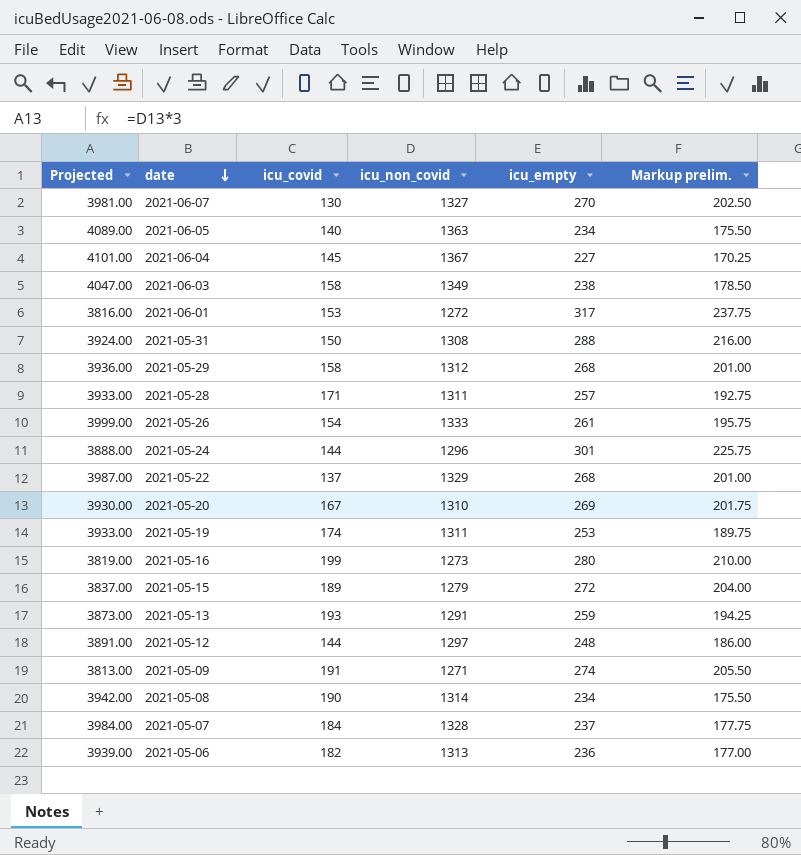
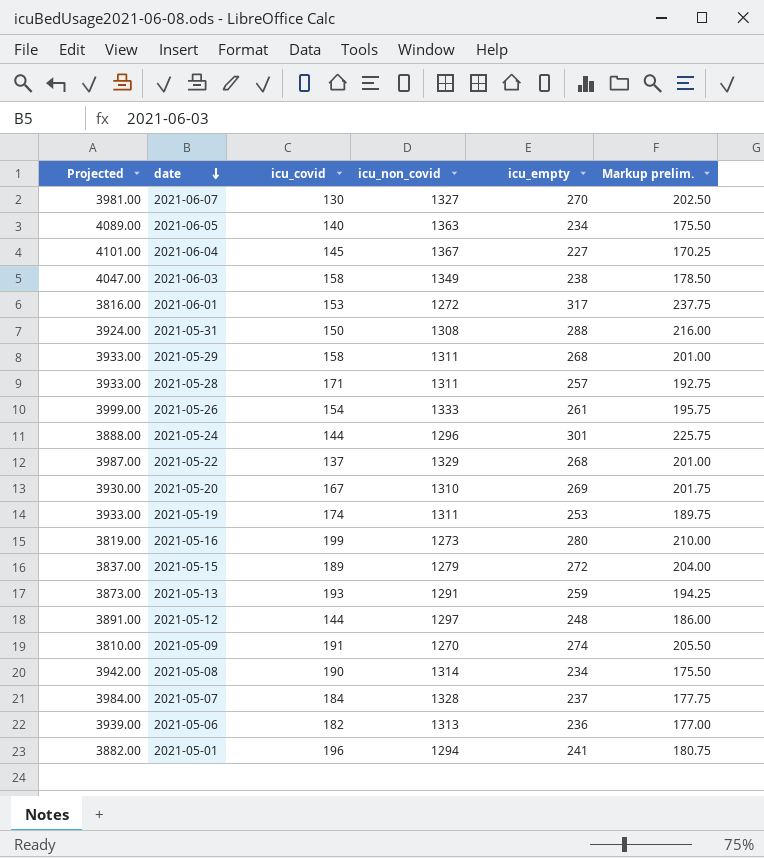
2021-05-29 | Projected: 3936.00 -> 3933.00
2021-05-29 | icu_non_covid: 1312 -> 1311
2021-05-09 | Projected: 3813.00 -> 3810.00
2021-05-09 | icu_non_covid: 1271 -> 1270
row 2021-05-01: none -> 3882.00 | 196 | 1294 | 241 | 180.75

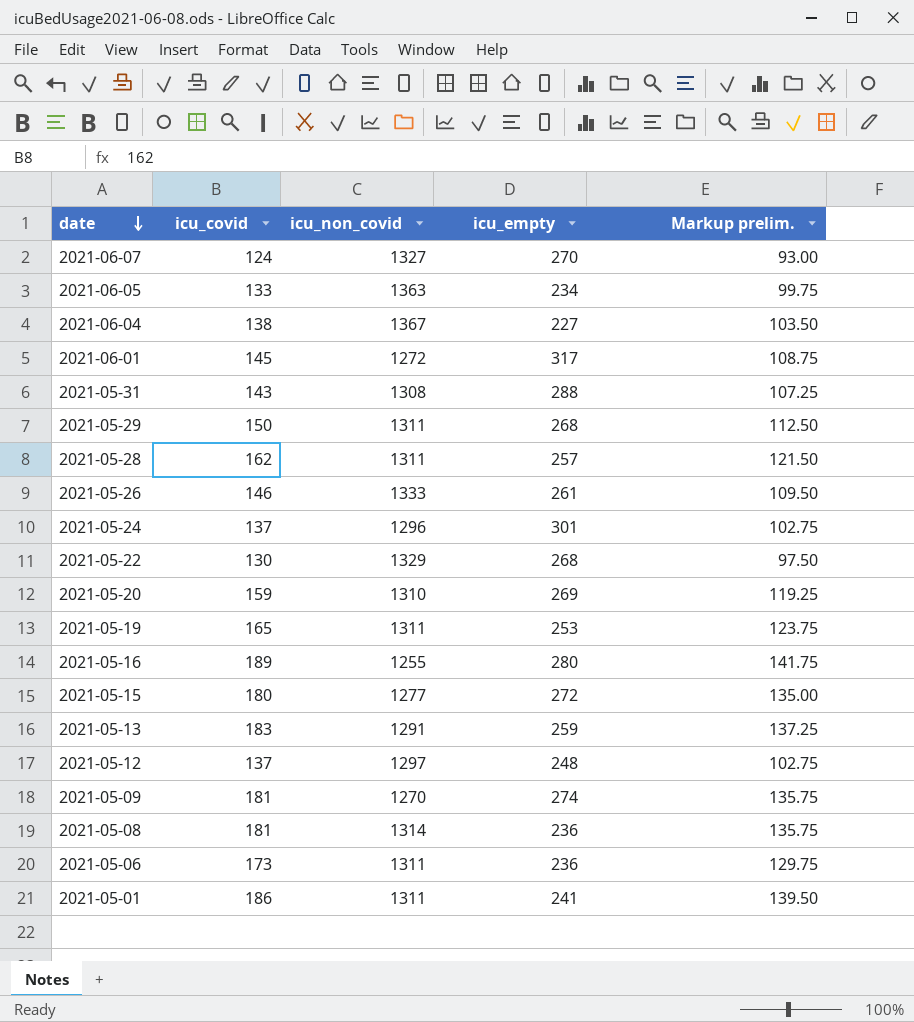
column Projected | formula: [icu_non_covid] * 3 -> none
column Markup prelim. | formula: [icu_empty] * 0.75 -> [icu_covid] * 0.75
row 2021-06-03: 4047.00 | 158 | 1349 | 238 | 178.50 -> none
row 2021-05-07: 3984.00 | 184 | 1328 | 237 | 177.75 -> none
2021-06-07 | icu_covid: 130 -> 124
2021-06-05 | icu_covid: 140 -> 133
2021-06-04 | icu_covid: 145 -> 138
2021-06-01 | icu_covid: 153 -> 145
2021-05-31 | icu_covid: 150 -> 143
2021-05-29 | icu_covid: 158 -> 150
2021-05-28 | icu_covid: 171 -> 162
2021-05-26 | icu_covid: 154 -> 146
2021-05-24 | icu_covid: 144 -> 137
2021-05-22 | icu_covid: 137 -> 130
2021-05-20 | icu_covid: 167 -> 159
2021-05-19 | icu_covid: 174 -> 165
2021-05-16 | icu_covid: 199 -> 189
2021-05-16 | icu_non_covid: 1273 -> 1255
2021-05-15 | icu_covid: 189 -> 180
2021-05-15 | icu_non_covid: 1279 -> 1277
2021-05-13 | icu_covid: 193 -> 183
2021-05-12 | icu_covid: 144 -> 137
2021-05-09 | icu_covid: 191 -> 181
2021-05-08 | icu_covid: 190 -> 181
2021-05-08 | icu_empty: 234 -> 236
2021-05-06 | icu_covid: 182 -> 173
2021-05-06 | icu_non_covid: 1313 -> 1311
2021-05-01 | icu_covid: 196 -> 186
2021-05-01 | icu_non_covid: 1294 -> 1311

